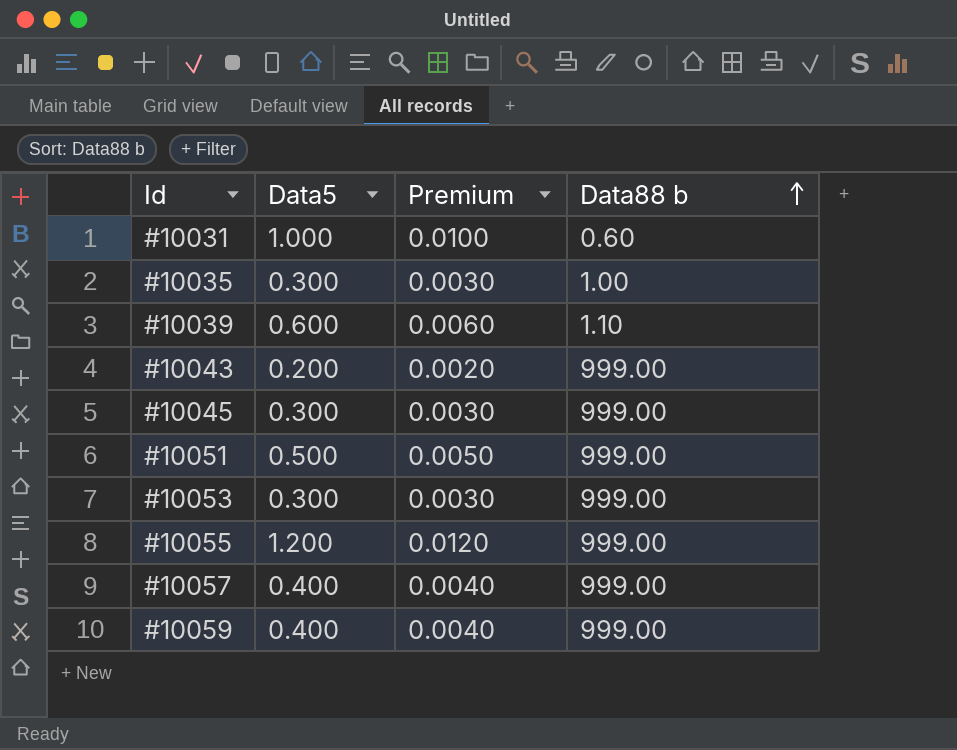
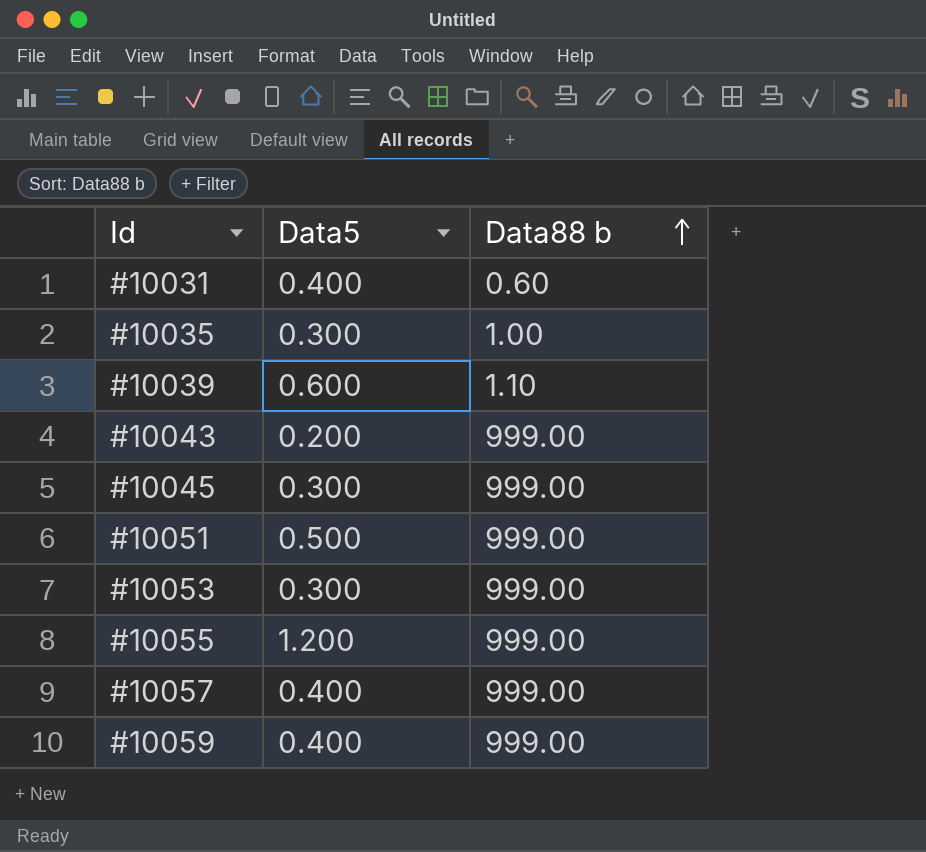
column Premium | formula: [Data5] * 0.01 -> none
#10031 | Data5: 1.000 -> 0.400

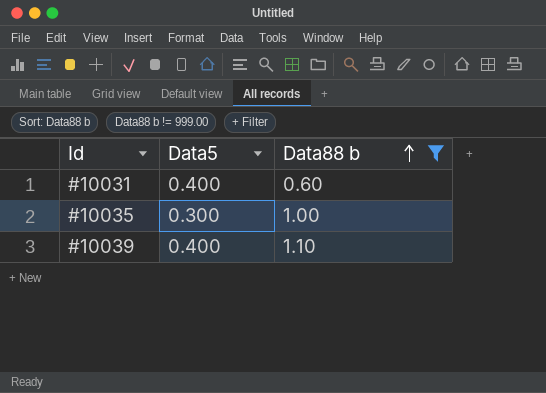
filter: none -> Data88 b != 999.00
#10039 | Data5: 0.600 -> 0.400

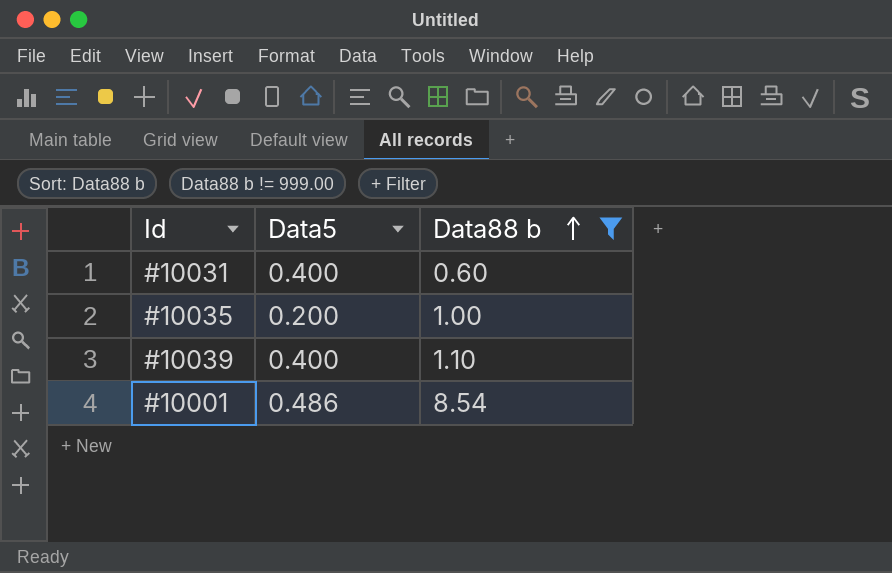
#10035 | Data5: 0.300 -> 0.200
row #10001: none -> 0.486 | 8.54

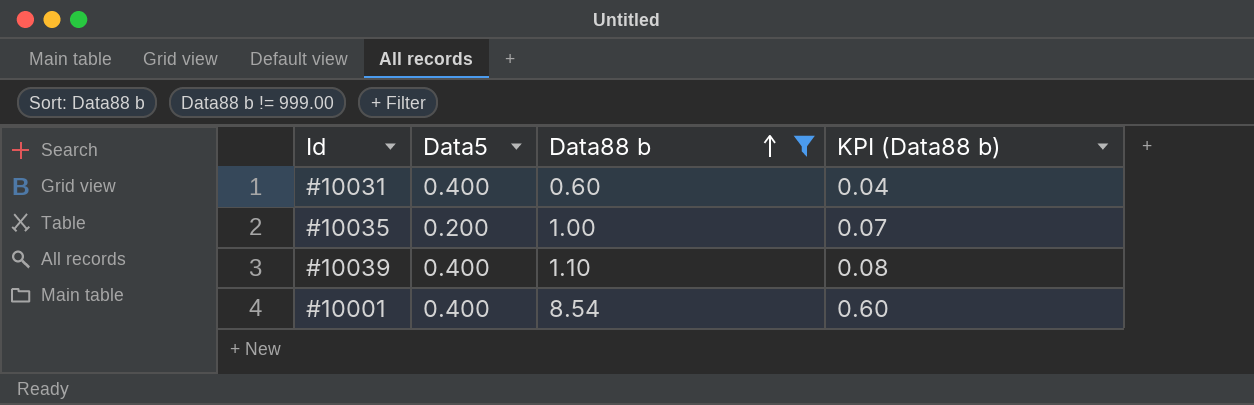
column KPI (Data88 b) | formula: none -> [Data88 b] * 0.07
#10001 | Data5: 0.486 -> 0.400

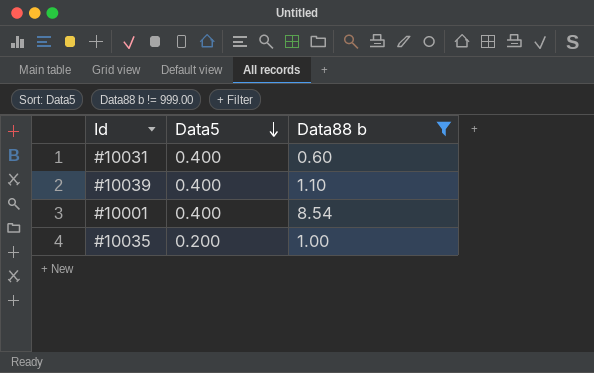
row order: Data88 b ascending -> Data5 descending
column KPI (Data88 b) | formula: [Data88 b] * 0.07 -> none

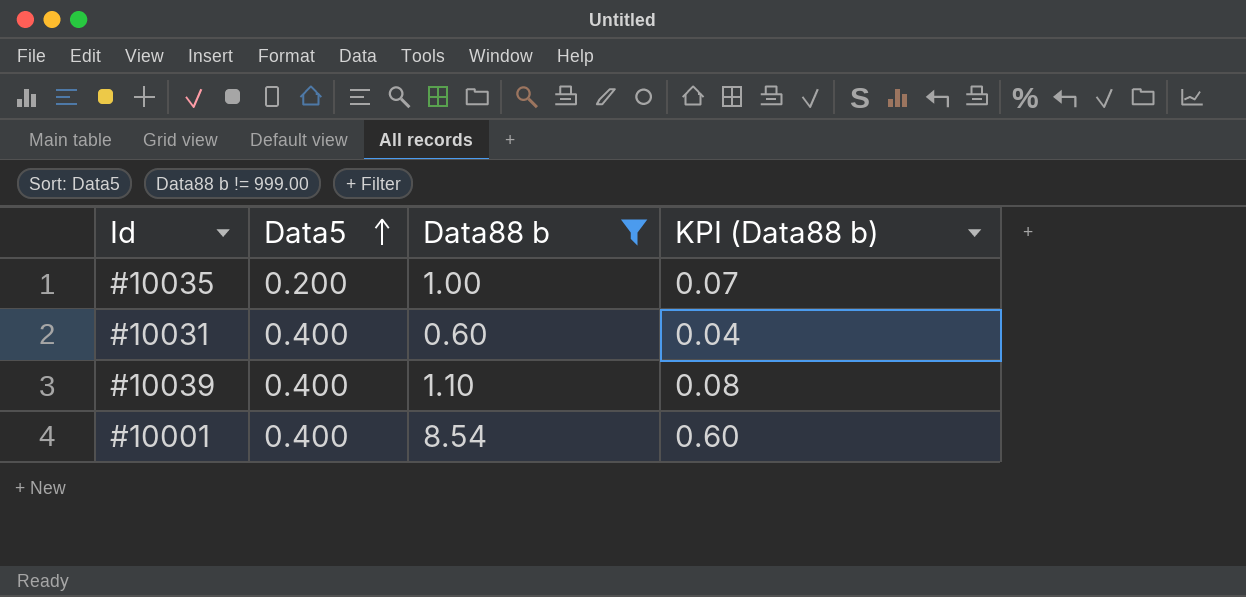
row order: Data5 descending -> Data5 ascending
column KPI (Data88 b) | formula: none -> [Data88 b] * 0.07

